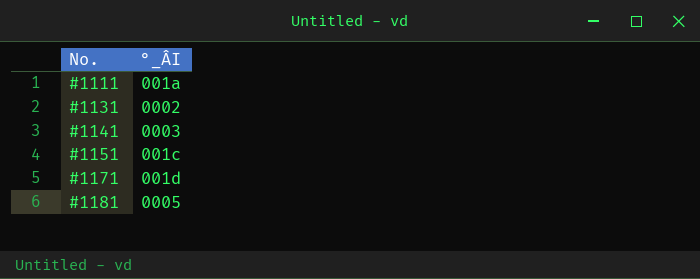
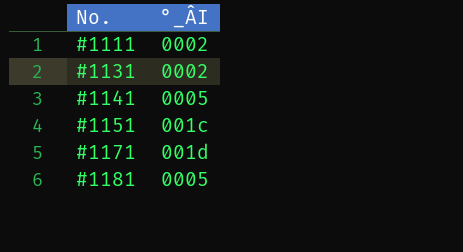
#1111 | °_ÂI: 001a -> 0002
#1141 | °_ÂI: 0003 -> 0005

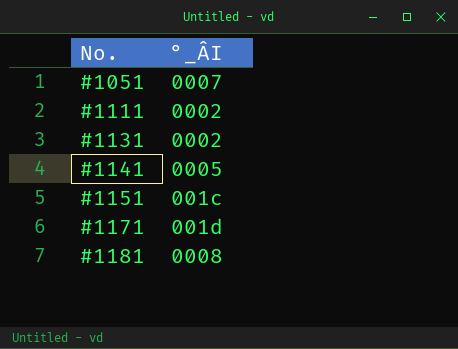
row #1051: none -> 0007
#1181 | °_ÂI: 0005 -> 0008

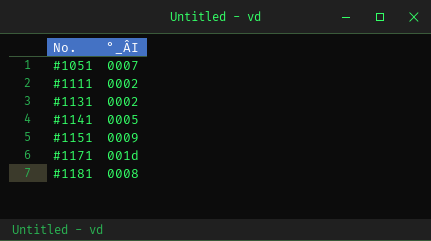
#1151 | °_ÂI: 001c -> 0009

